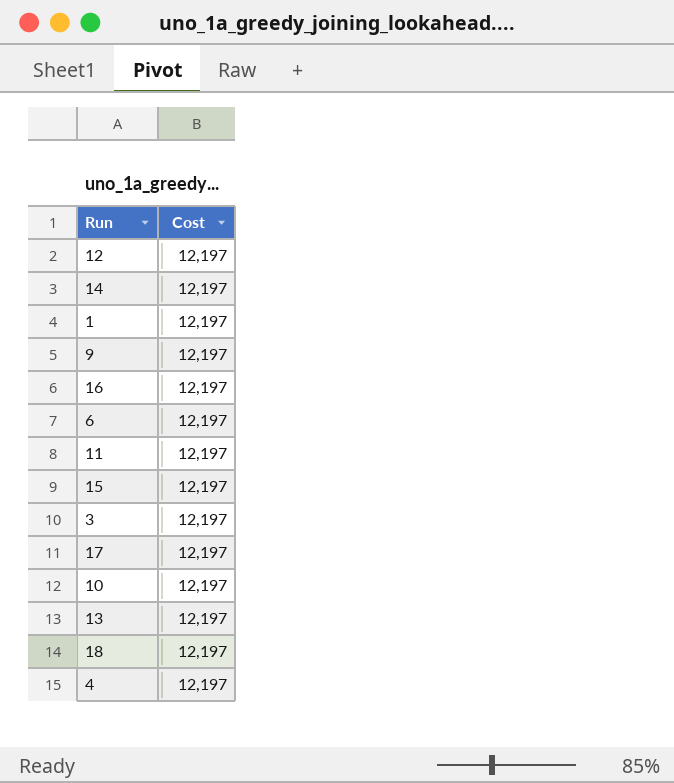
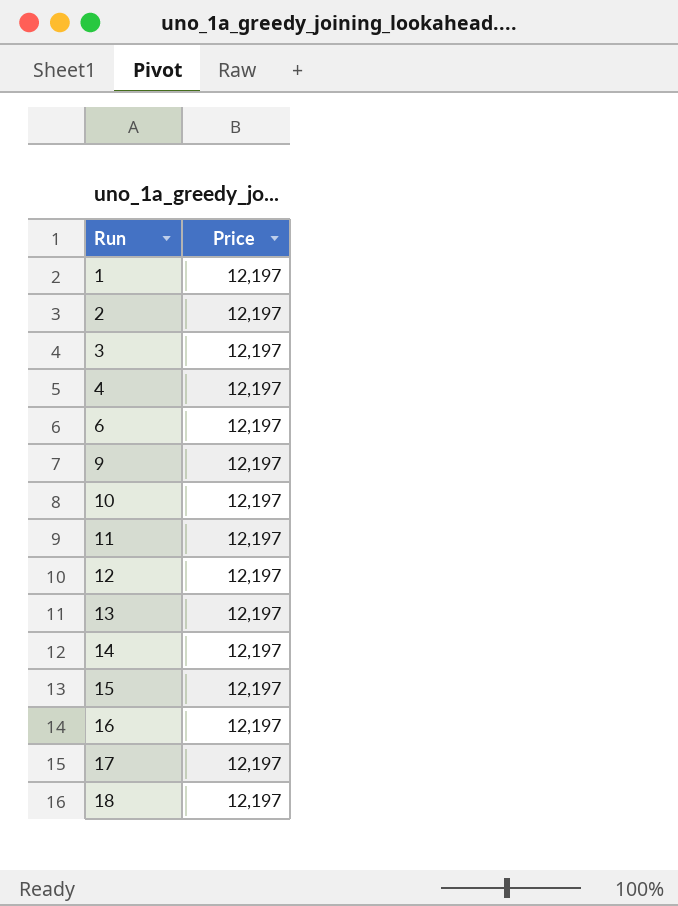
row order: none -> Run ascending
column name: Cost -> Price
row 2: none -> 12,197

